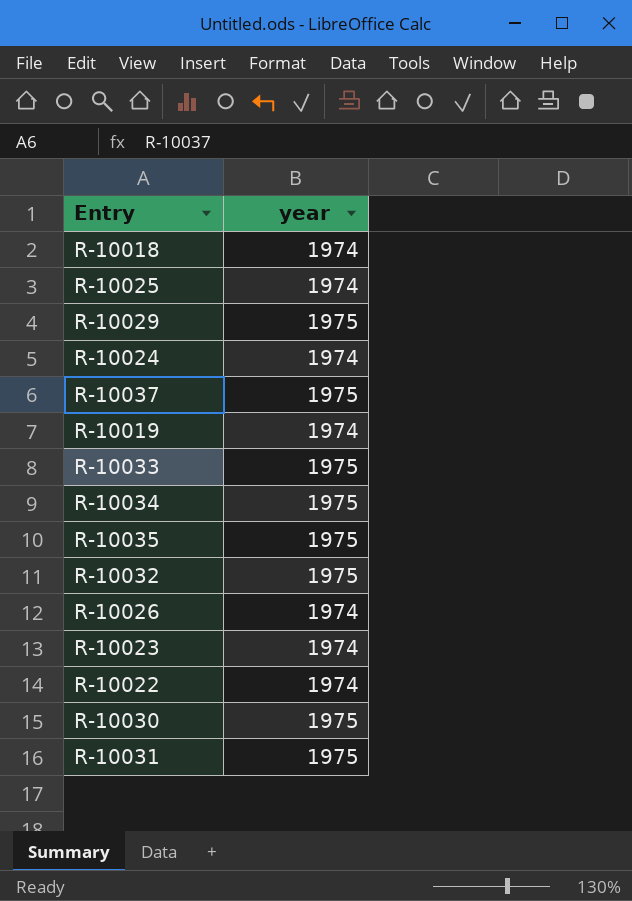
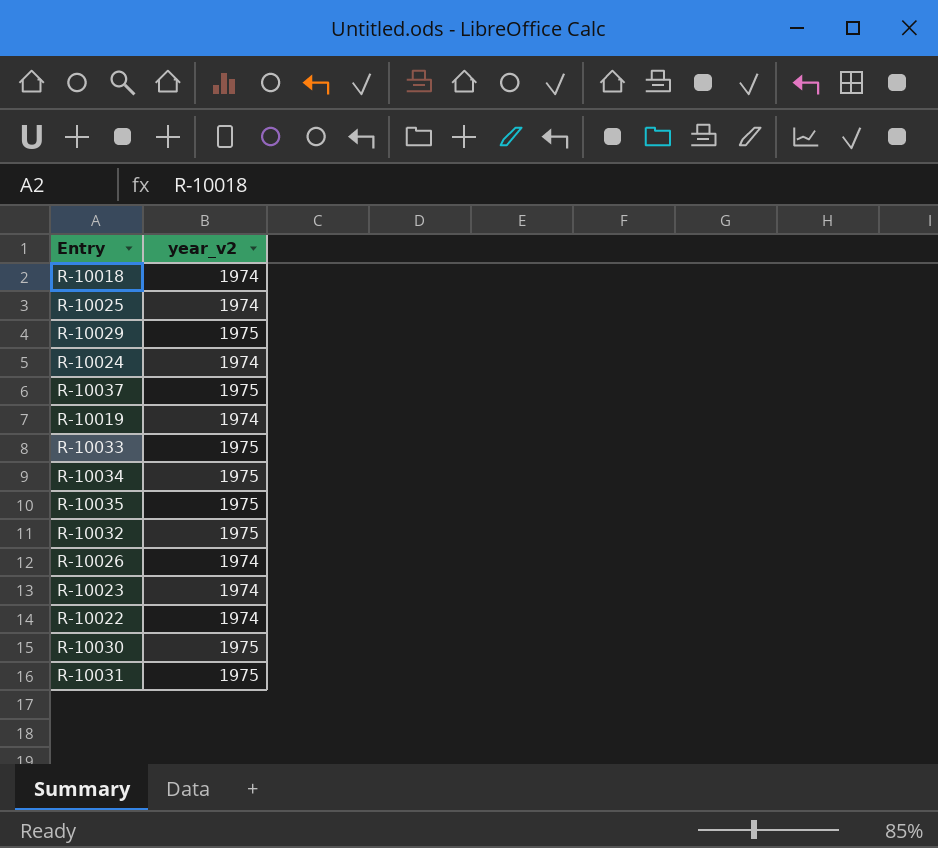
column name: year -> year_v2

